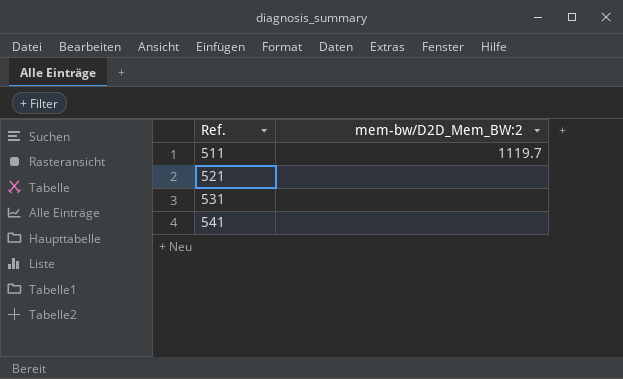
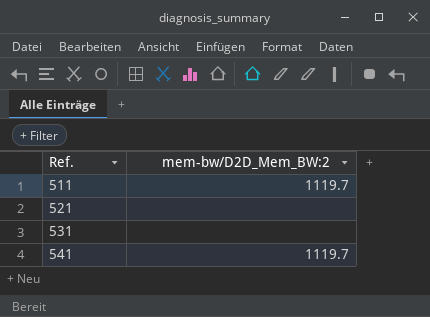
541 | mem-bw/D2D_Mem_BW:2: none -> 1119.7

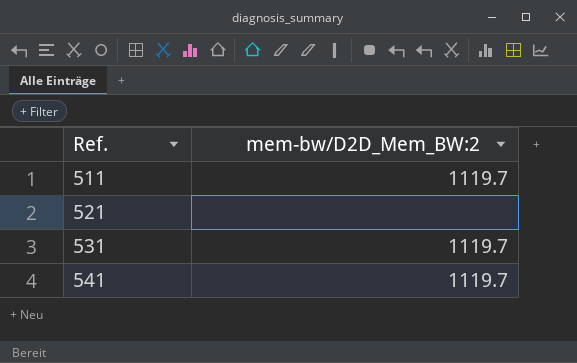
531 | mem-bw/D2D_Mem_BW:2: none -> 1119.7

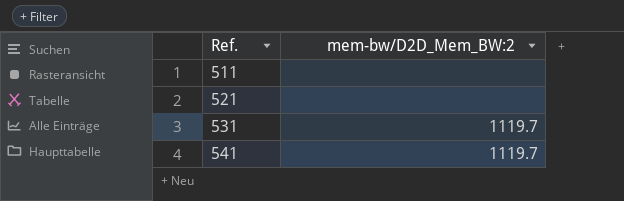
511 | mem-bw/D2D_Mem_BW:2: 1119.7 -> none

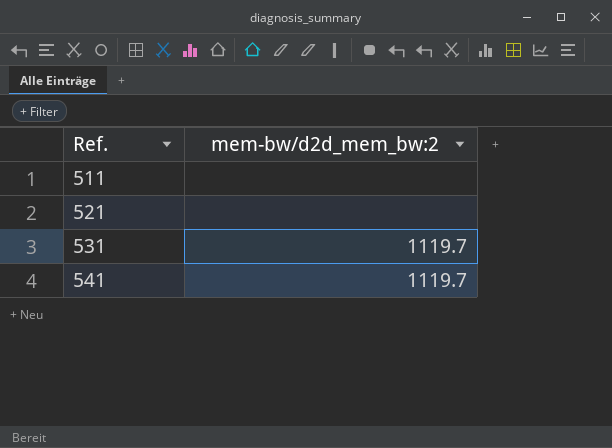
column name: mem-bw/D2D_Mem_BW:2 -> mem-bw/d2d_mem_bw:2

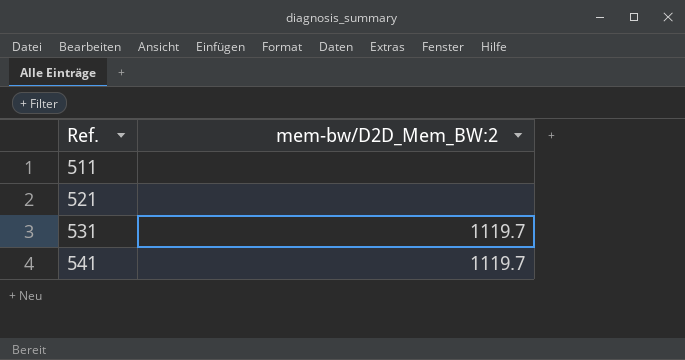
column name: mem-bw/d2d_mem_bw:2 -> mem-bw/D2D_Mem_BW:2

